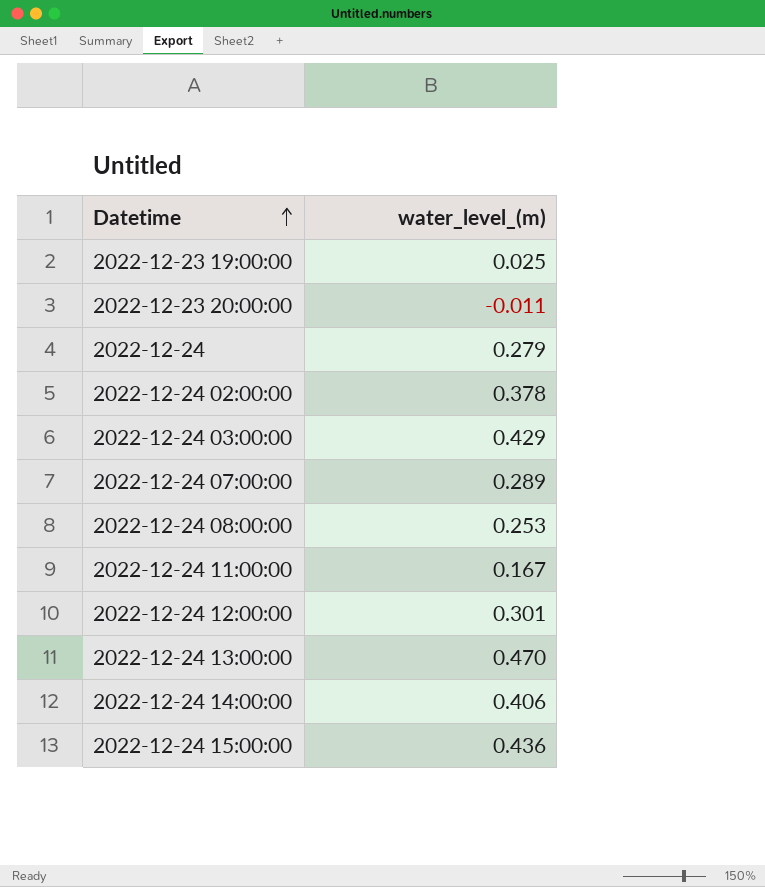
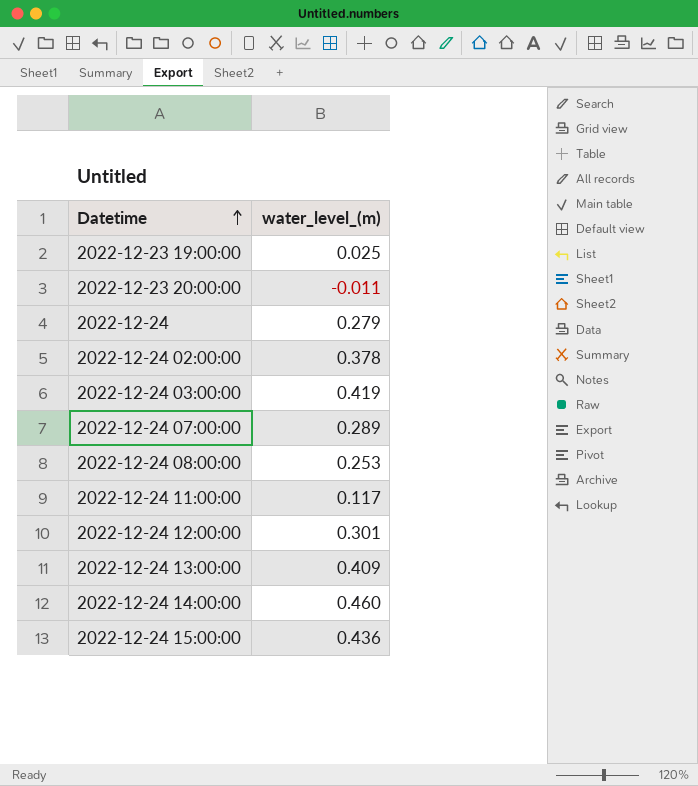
2022-12-24 03:00:00 | water_level_(m): 0.429 -> 0.419
2022-12-24 11:00:00 | water_level_(m): 0.167 -> 0.117
2022-12-24 13:00:00 | water_level_(m): 0.470 -> 0.409
2022-12-24 14:00:00 | water_level_(m): 0.406 -> 0.460

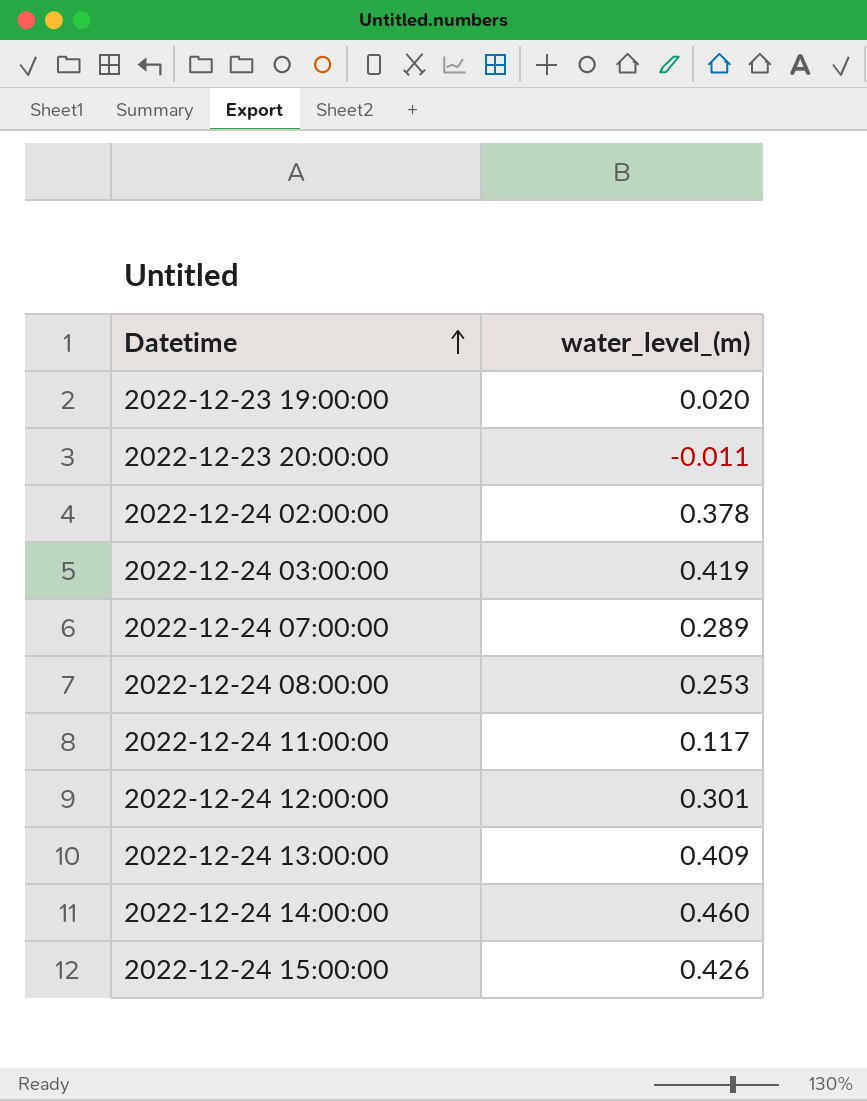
row 2022-12-24: 0.279 -> none
2022-12-23 19:00:00 | water_level_(m): 0.025 -> 0.020
2022-12-24 15:00:00 | water_level_(m): 0.436 -> 0.426

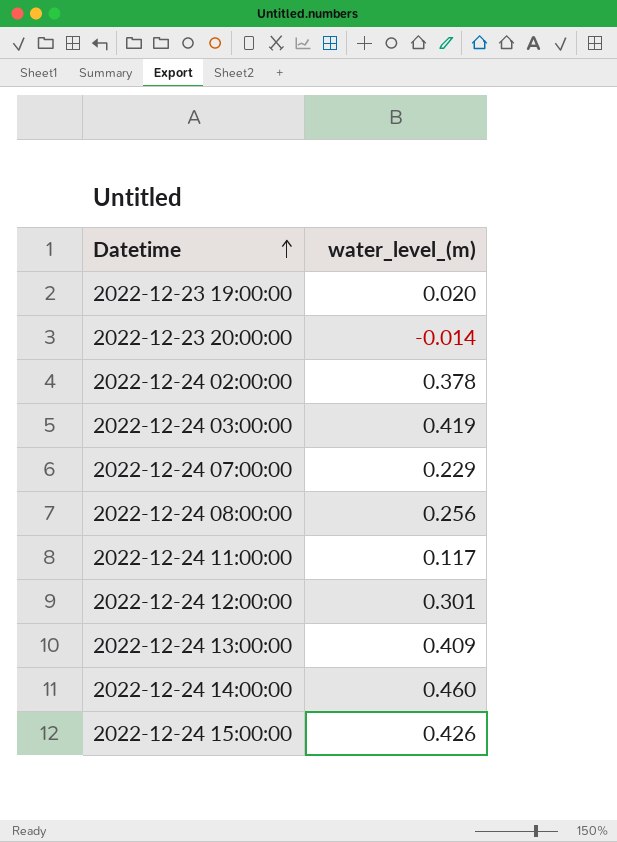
2022-12-23 20:00:00 | water_level_(m): -0.011 -> -0.014
2022-12-24 07:00:00 | water_level_(m): 0.289 -> 0.229
2022-12-24 08:00:00 | water_level_(m): 0.253 -> 0.256

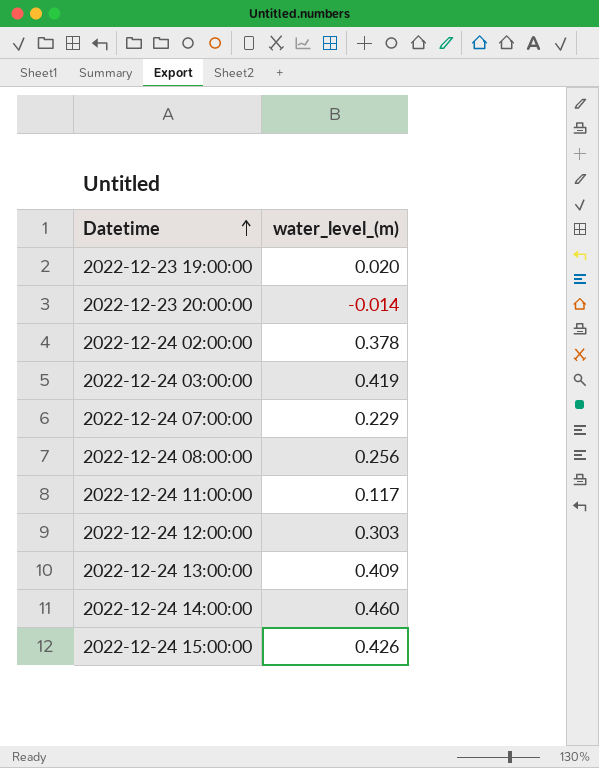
2022-12-24 12:00:00 | water_level_(m): 0.301 -> 0.303

